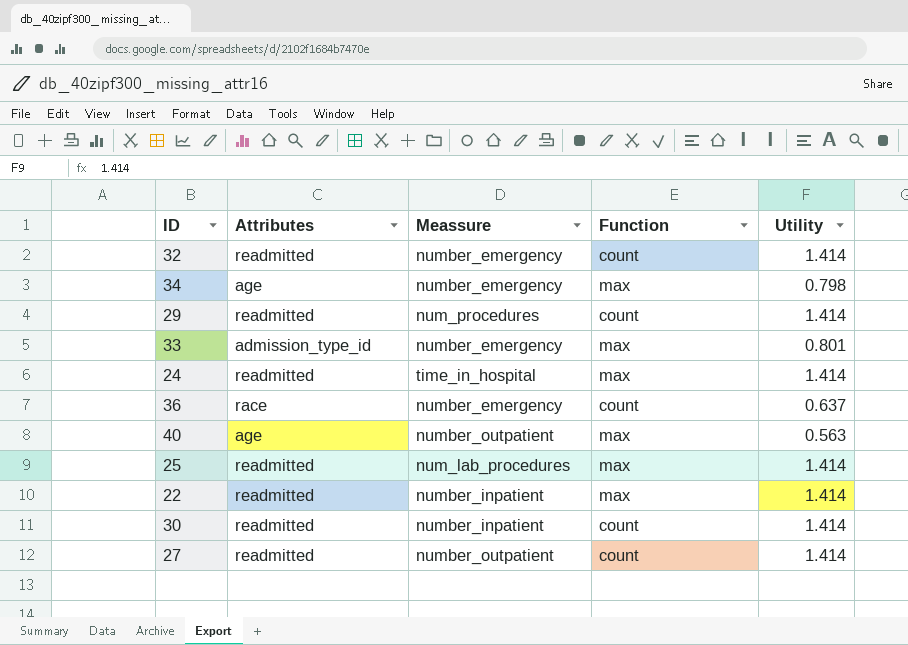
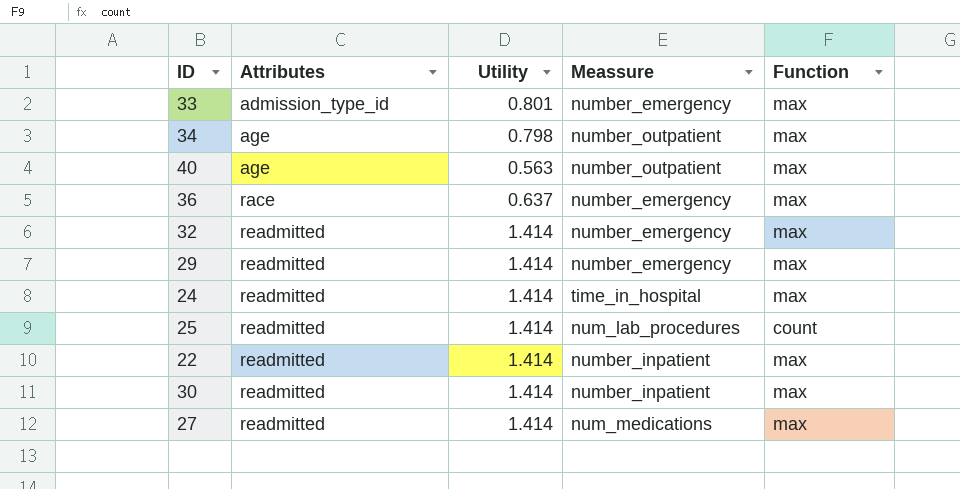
row order: none -> Attributes ascending
column Utility | position: 5 -> 3
34 | Meassure: number_emergency -> number_outpatient
36 | Function: count -> max
32 | Function: count -> max
29 | Meassure: num_procedures -> number_emergency
29 | Function: count -> max
25 | Function: max -> count
30 | Function: count -> max
27 | Meassure: number_outpatient -> num_medications
27 | Function: count -> max

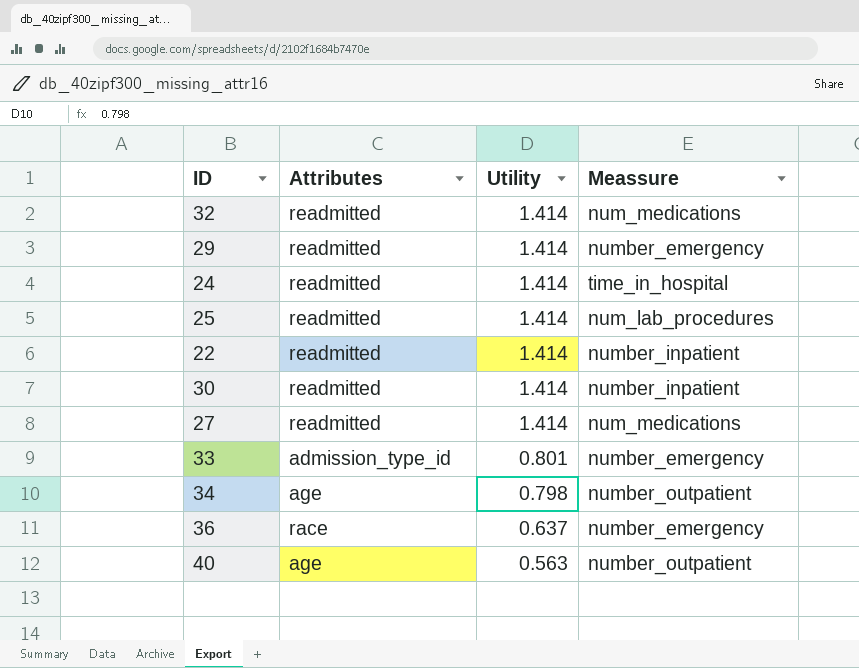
row order: Attributes ascending -> Utility descending
column Function | position: 5 -> none
32 | Meassure: number_emergency -> num_medications

